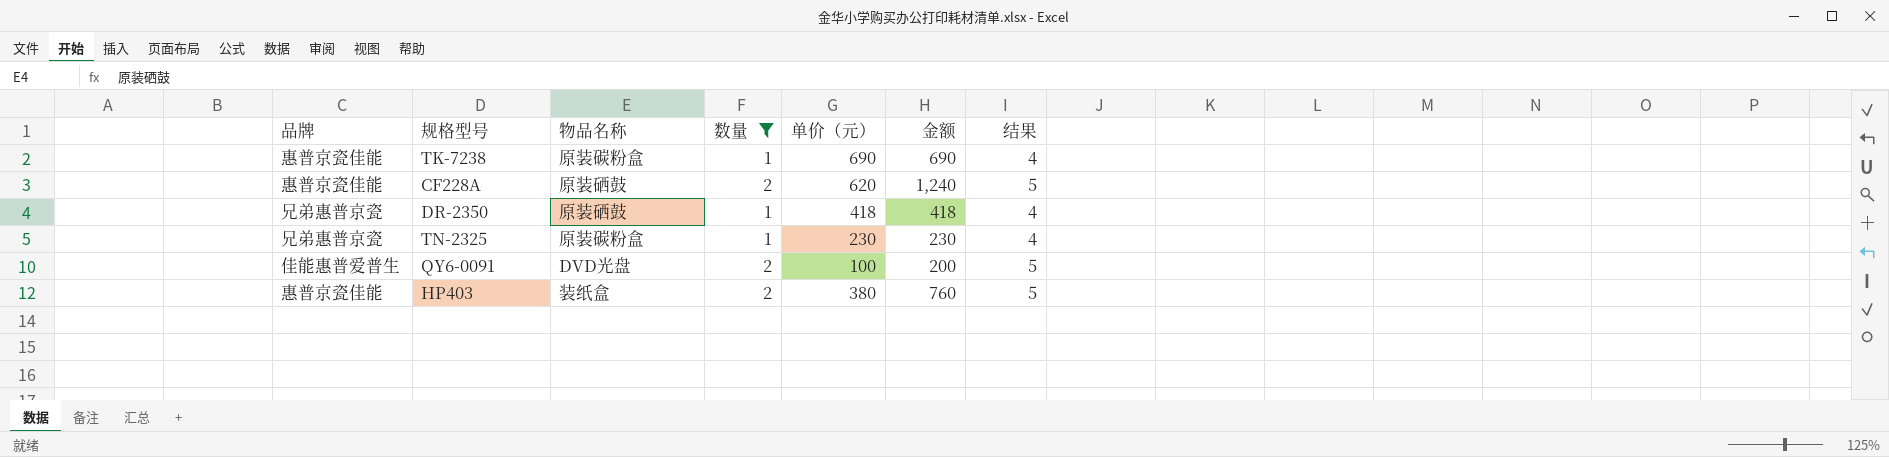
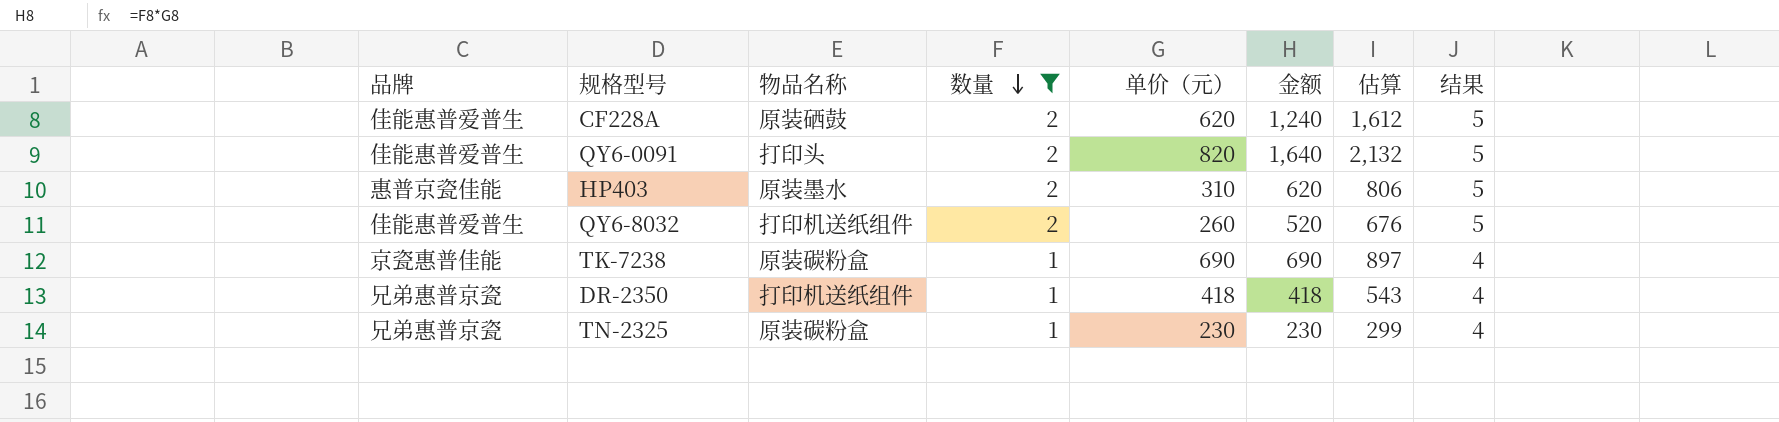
row order: none -> 数量 descending
column 估算 | formula: none -> [金额] * 1.3
CF228A | 品牌: 惠普京瓷佳能 -> 佳能惠普爱普生
QY6-0091 | 物品名称: DVD光盘 -> 打印头
QY6-0091 | 单价（元）: 100 -> 820
QY6-0091 | 金额: 200 -> 1,640
HP403 | 物品名称: 装纸盒 -> 原装墨水
HP403 | 单价（元）: 380 -> 310
HP403 | 金额: 760 -> 620
row QY6-8032: none -> 佳能惠普爱普生 | 打印机送纸组件 | 2 | 260 | 520 | 676 | 5
TK-7238 | 品牌: 惠普京瓷佳能 -> 京瓷惠普佳能
DR-2350 | 物品名称: 原装硒鼓 -> 打印机送纸组件

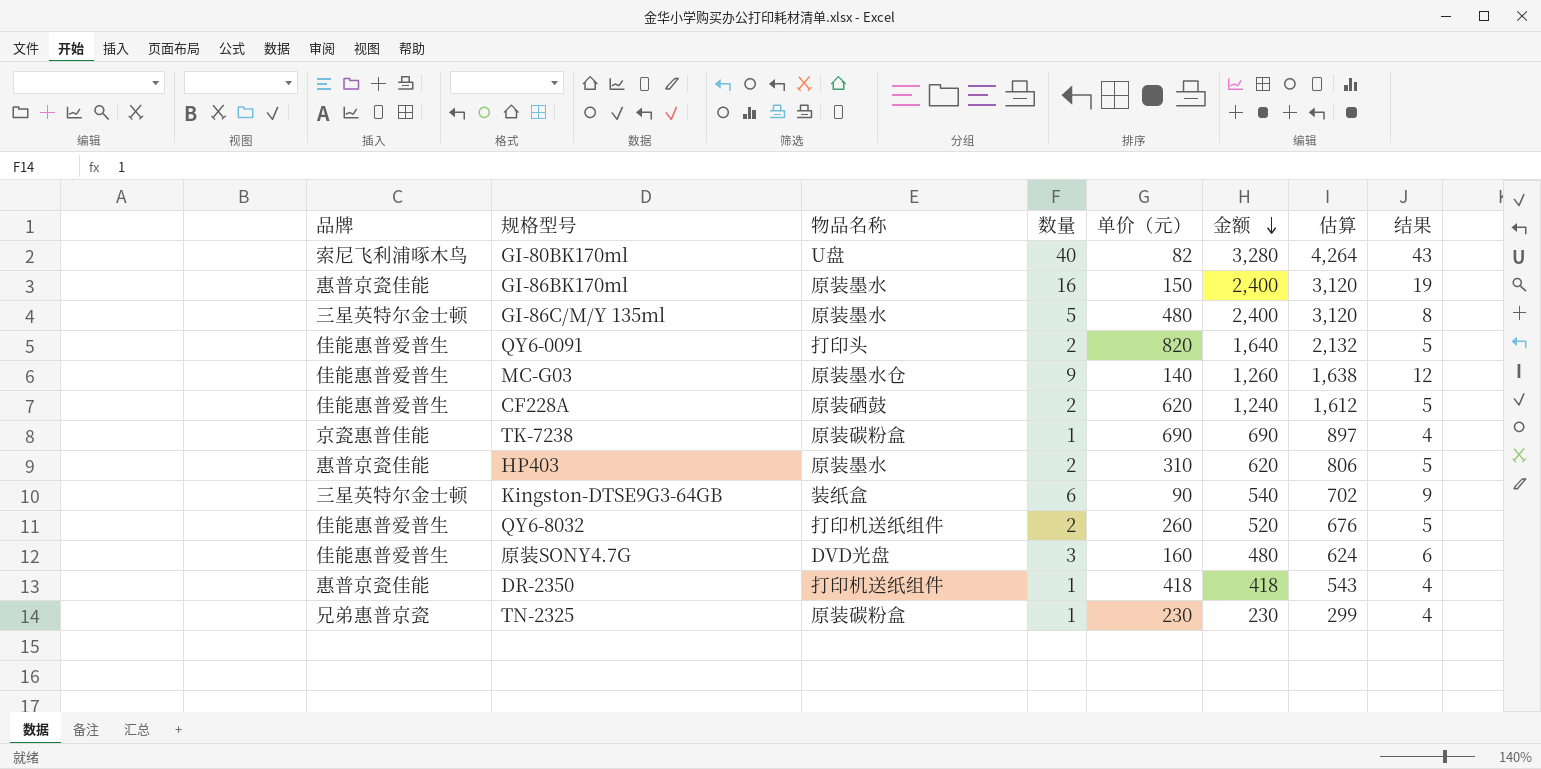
filter: 数量 <= 2 -> none
row order: 数量 descending -> 金额 descending
DR-2350 | 品牌: 兄弟惠普京瓷 -> 惠普京瓷佳能

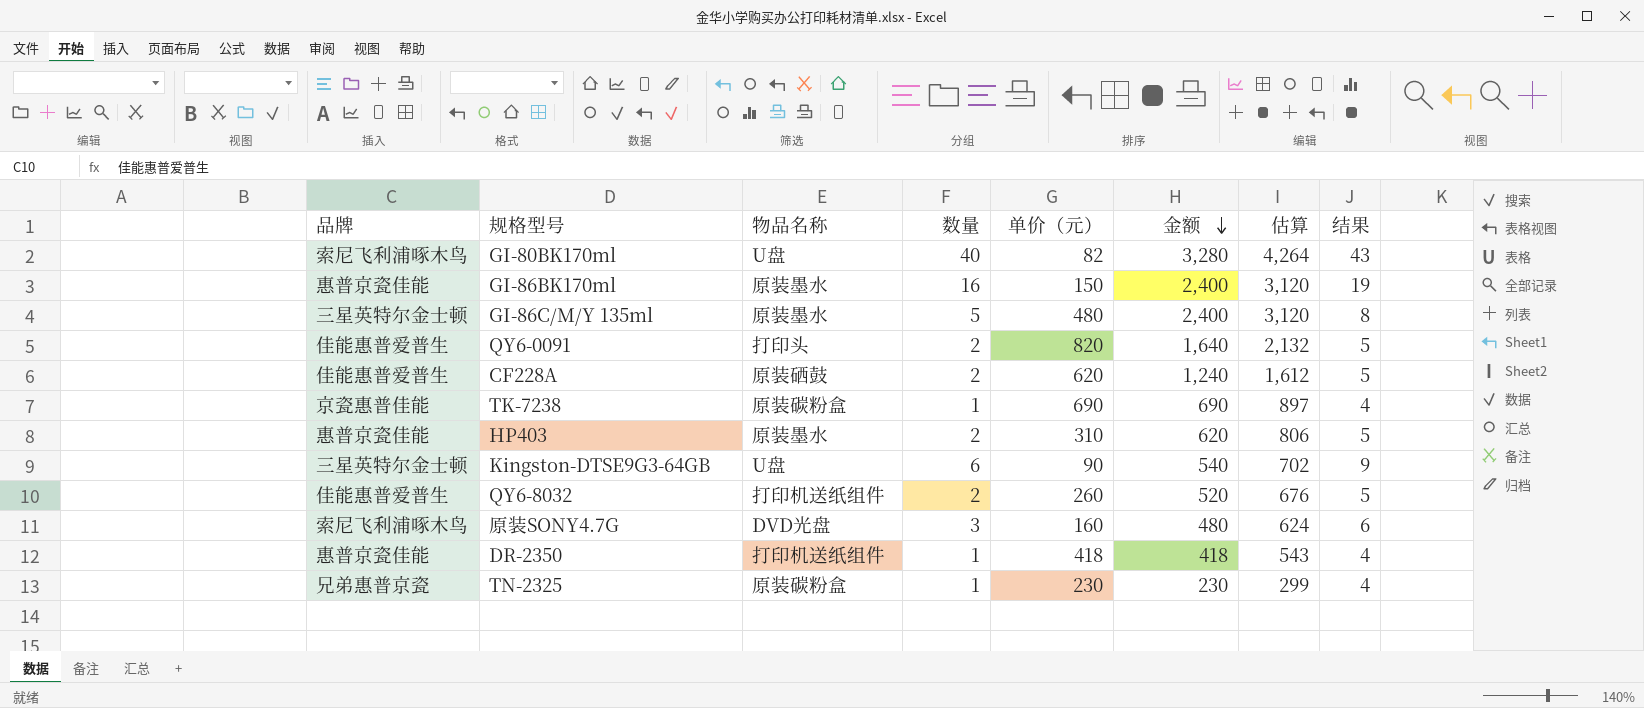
row MC-G03: 佳能惠普爱普生 | 原装墨水仓 | 9 | 140 | 1,260 | 1,638 | 12 -> none
Kingston-DTSE9G3-64GB | 物品名称: 装纸盒 -> U盘
原装SONY4.7G | 品牌: 佳能惠普爱普生 -> 索尼飞利浦啄木鸟

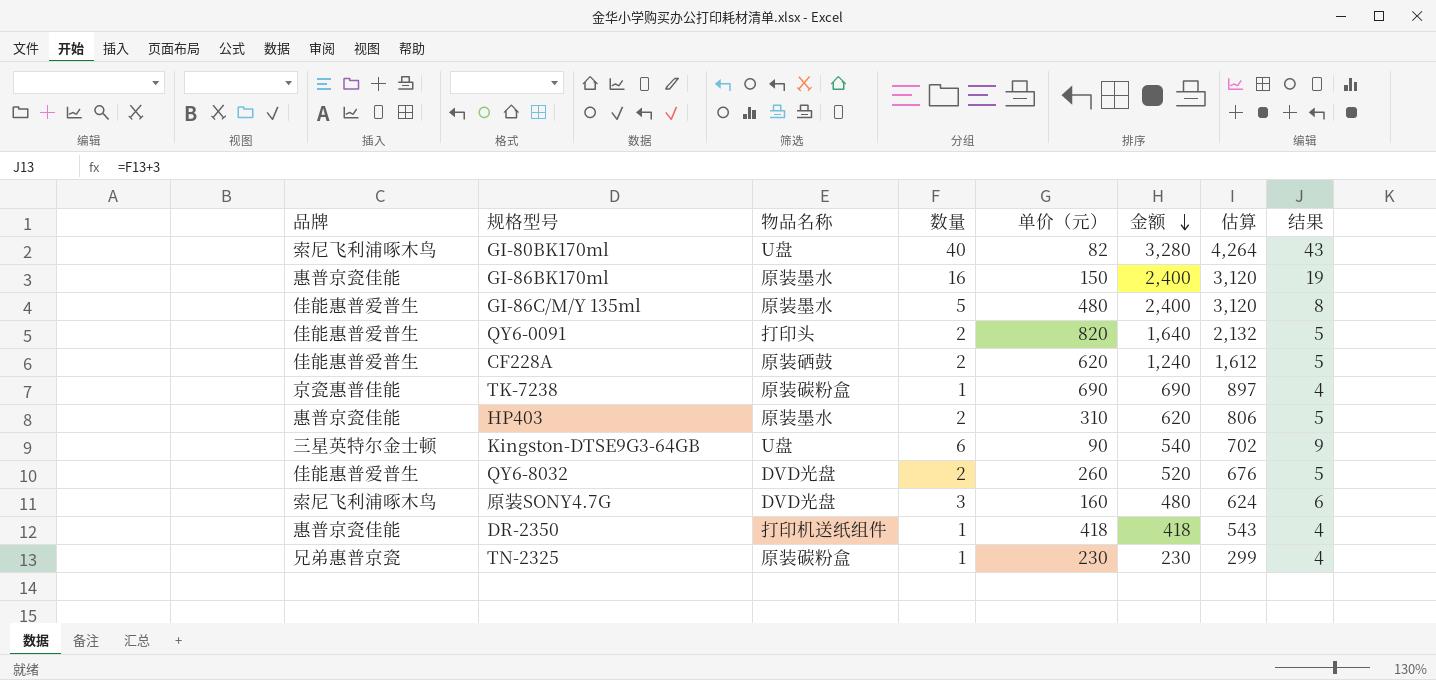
GI-86C/M/Y 135ml | 品牌: 三星英特尔金士顿 -> 佳能惠普爱普生
QY6-8032 | 物品名称: 打印机送纸组件 -> DVD光盘

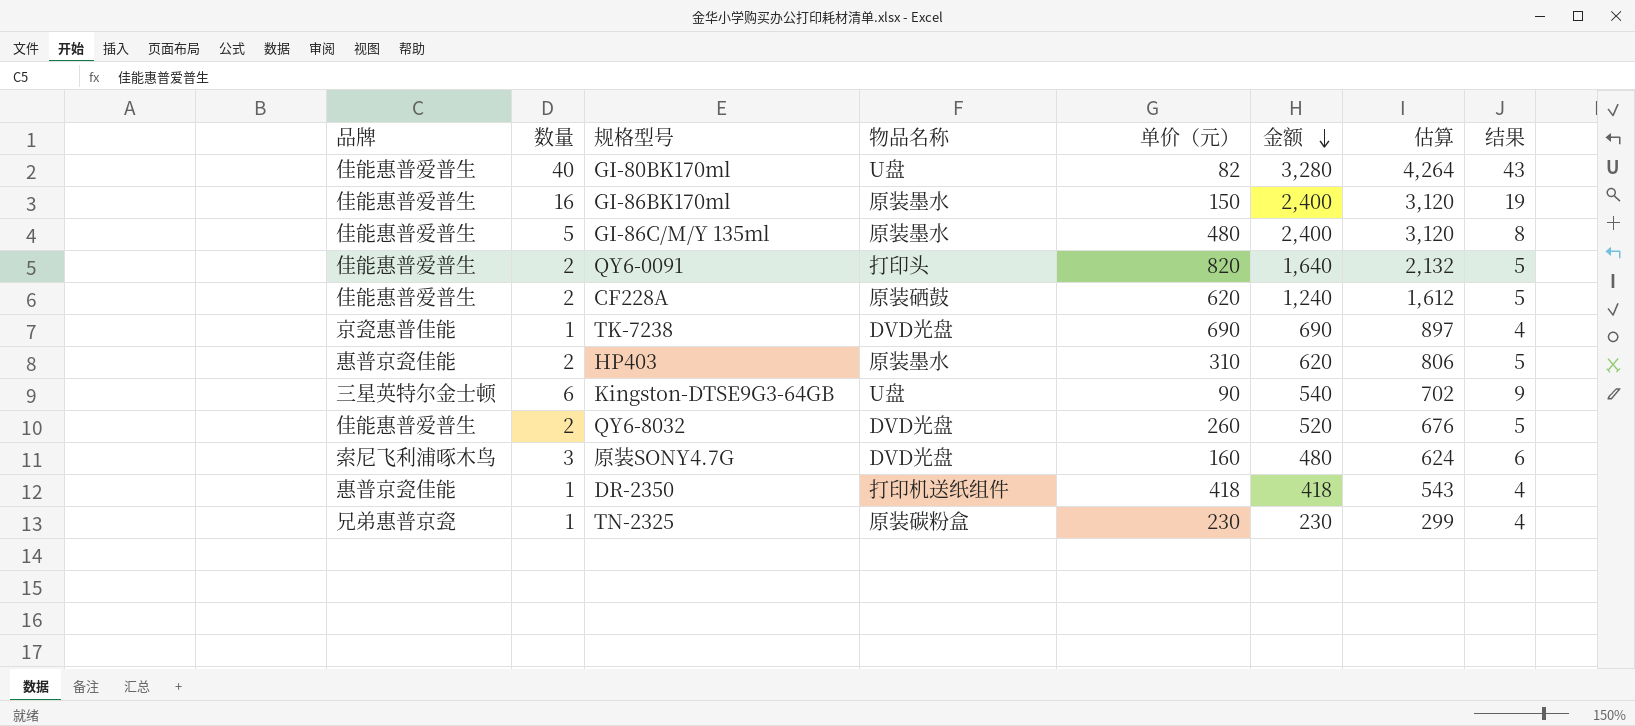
column 数量 | position: 4 -> 2
GI-80BK170ml | 品牌: 索尼飞利浦啄木鸟 -> 佳能惠普爱普生
GI-86BK170ml | 品牌: 惠普京瓷佳能 -> 佳能惠普爱普生
TK-7238 | 物品名称: 原装碳粉盒 -> DVD光盘

